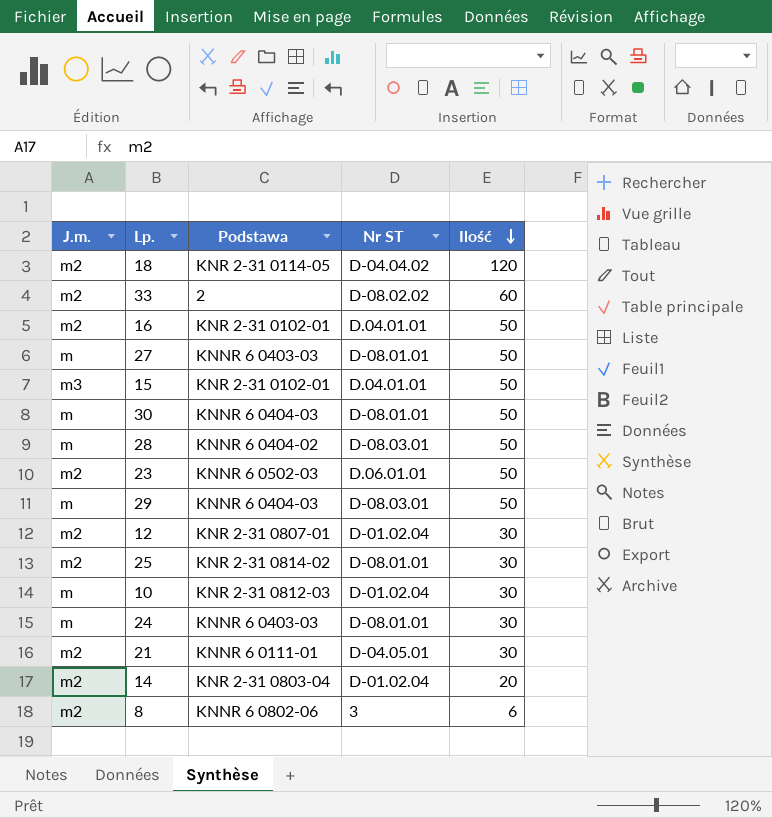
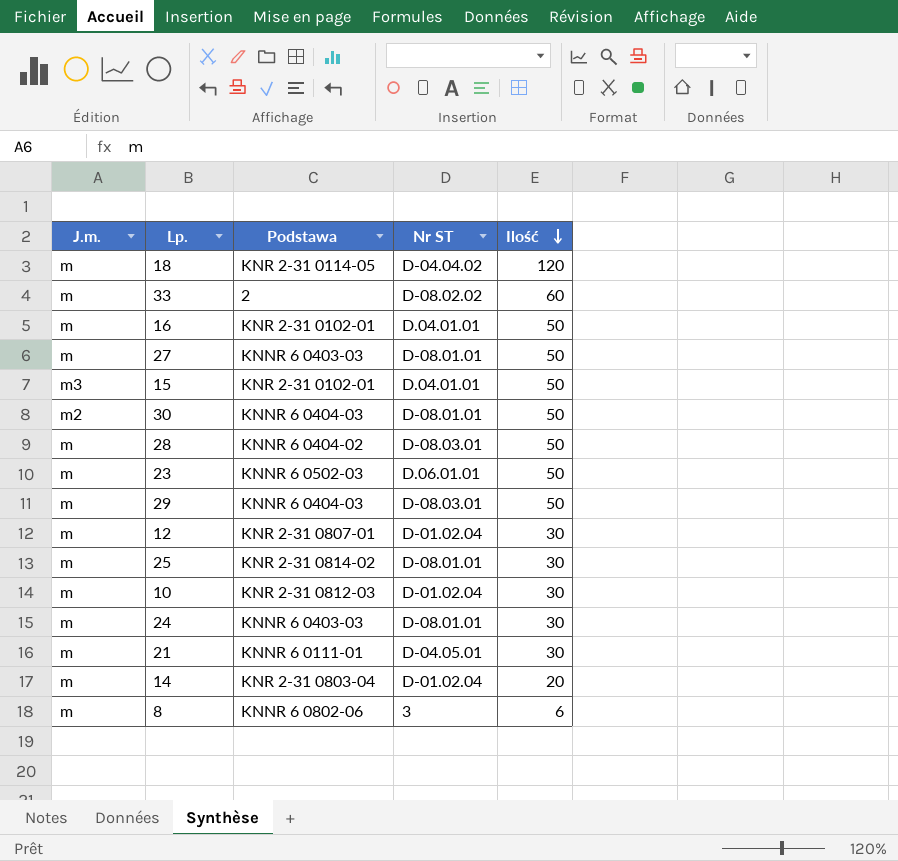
18 | J.m.: m2 -> m
33 | J.m.: m2 -> m
16 | J.m.: m2 -> m
30 | J.m.: m -> m2
23 | J.m.: m2 -> m
12 | J.m.: m2 -> m
25 | J.m.: m2 -> m
21 | J.m.: m2 -> m
14 | J.m.: m2 -> m
8 | J.m.: m2 -> m

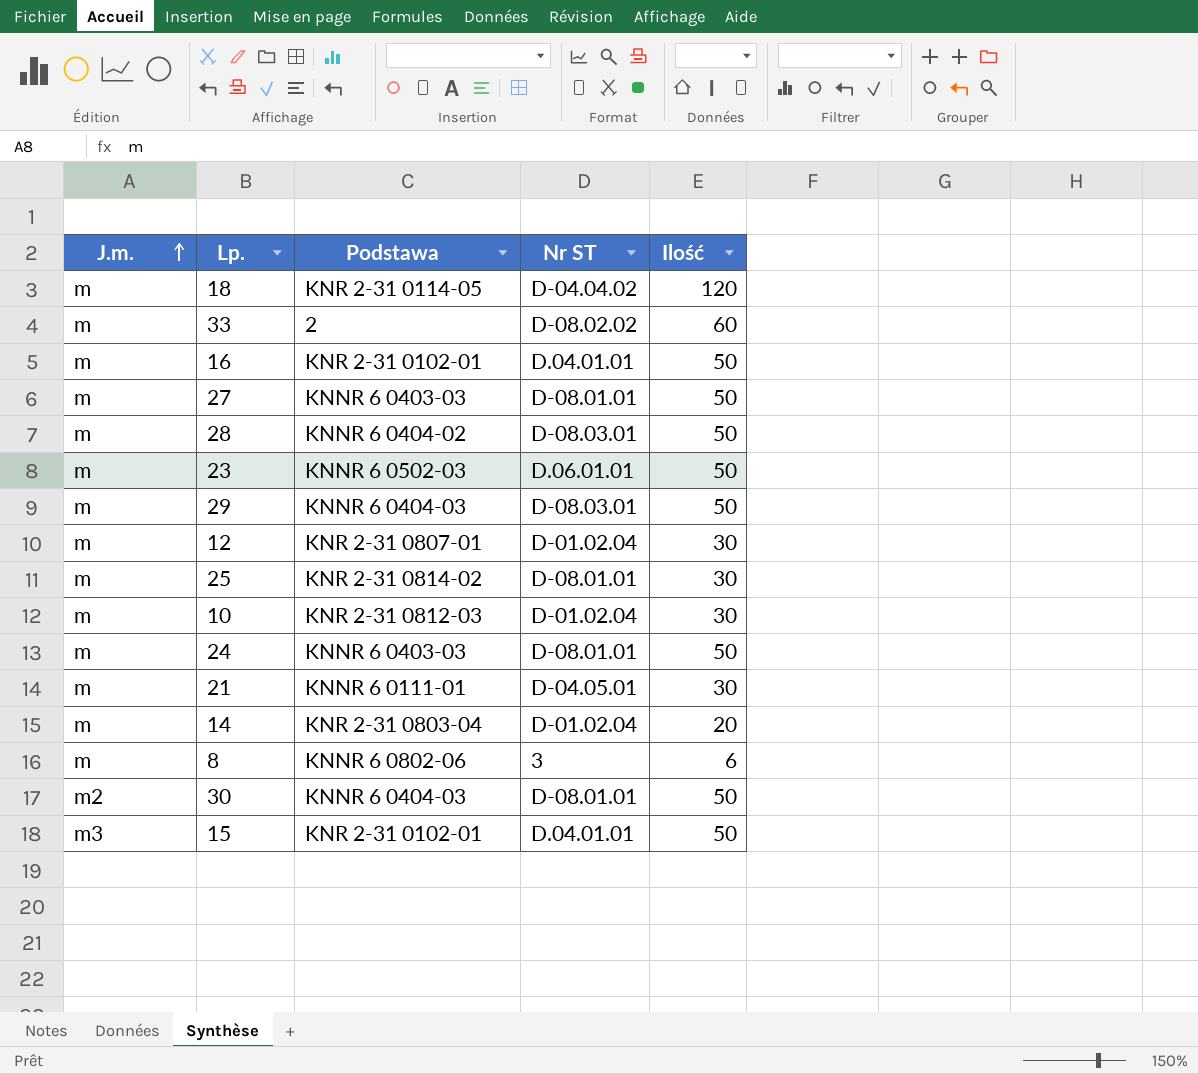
row order: Ilość descending -> J.m. ascending
24 | Ilość: 30 -> 50

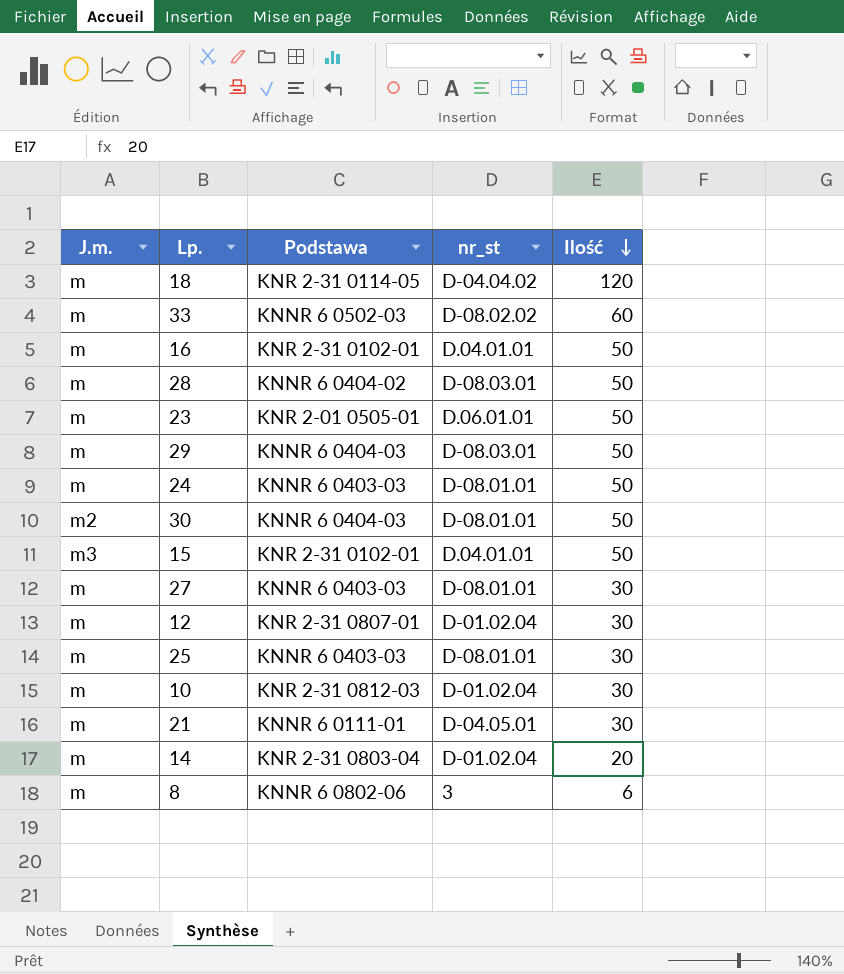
row order: J.m. ascending -> Ilość descending
column name: Nr ST -> nr_st
33 | Podstawa: 2 -> KNNR 6 0502-03
23 | Podstawa: KNNR 6 0502-03 -> KNR 2-01 0505-01
27 | Ilość: 50 -> 30
25 | Podstawa: KNR 2-31 0814-02 -> KNNR 6 0403-03

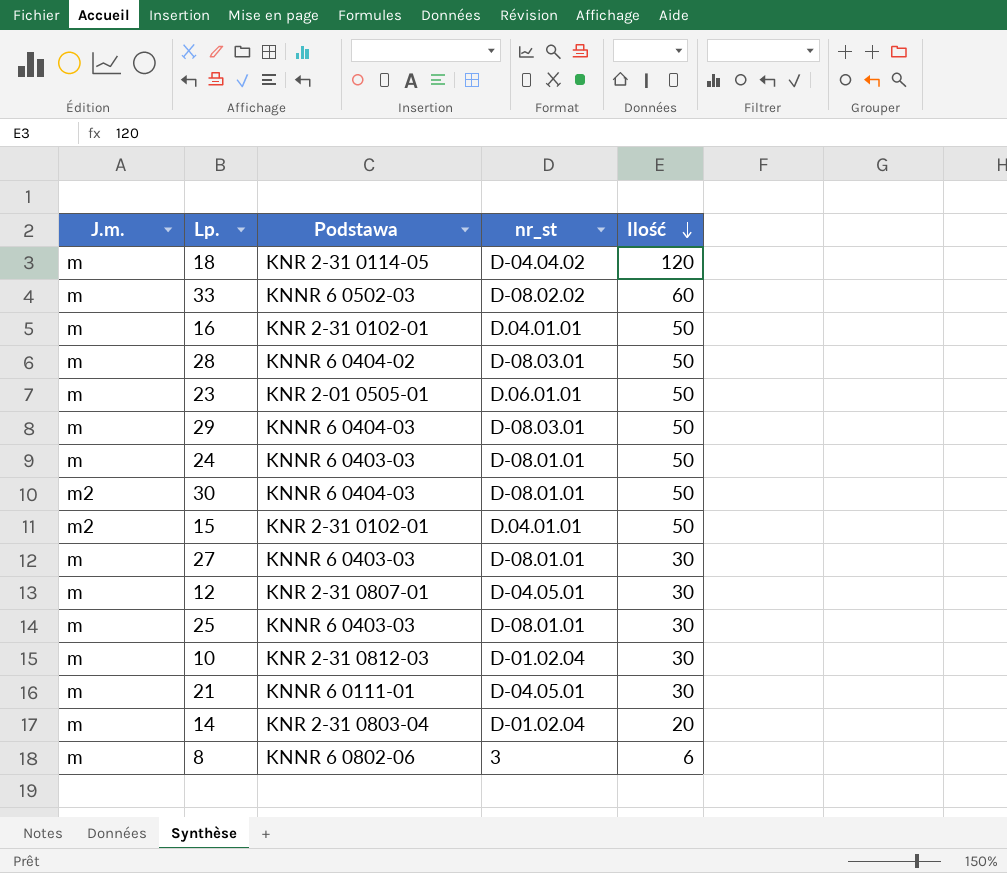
15 | J.m.: m3 -> m2
12 | nr_st: D-01.02.04 -> D-04.05.01

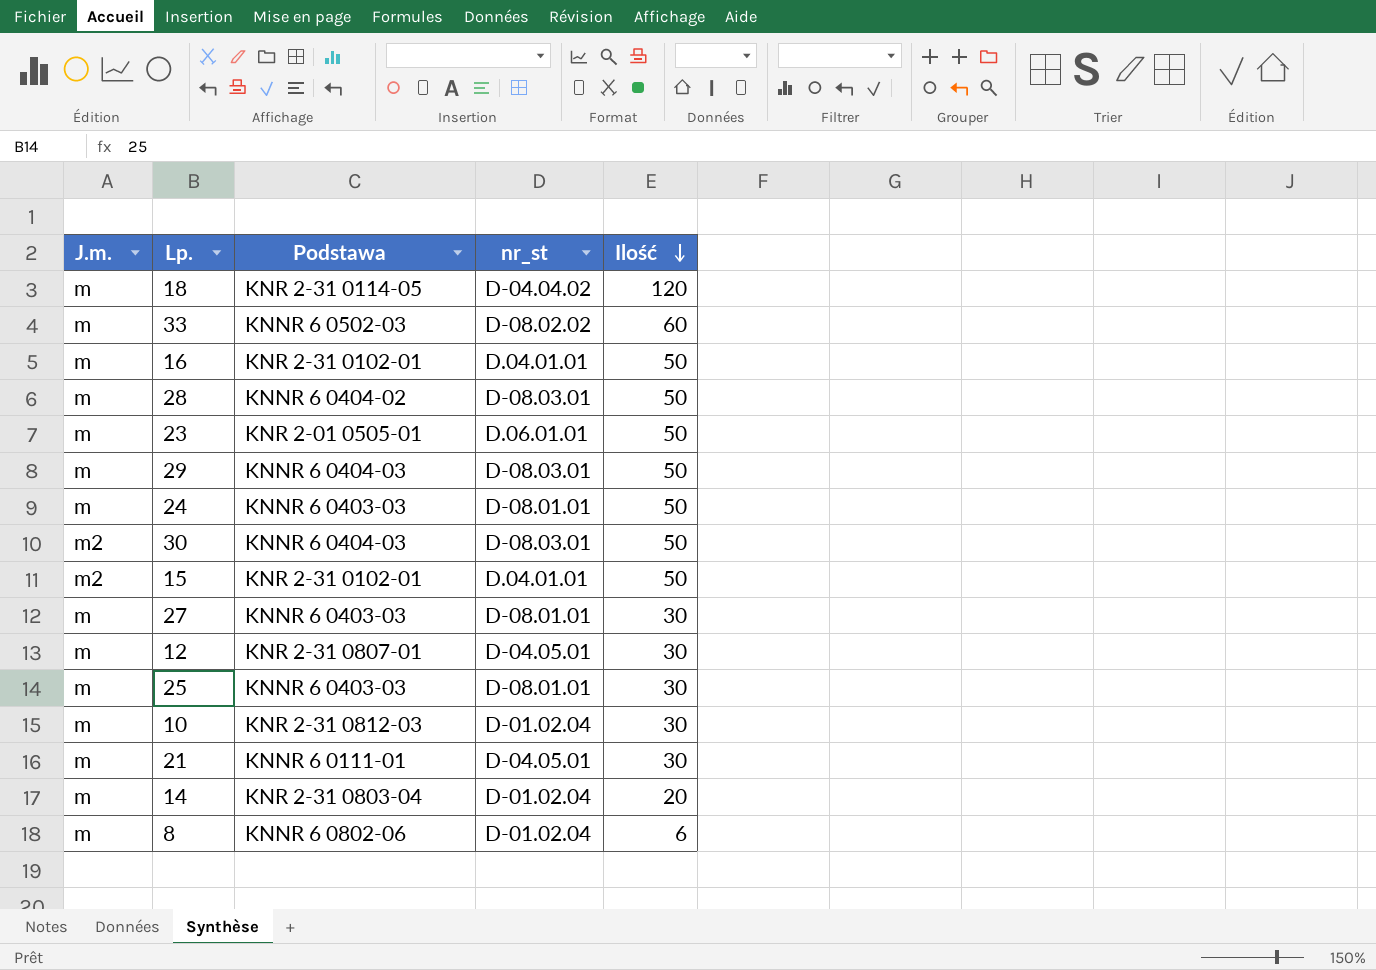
30 | nr_st: D-08.01.01 -> D-08.03.01
8 | nr_st: 3 -> D-01.02.04

